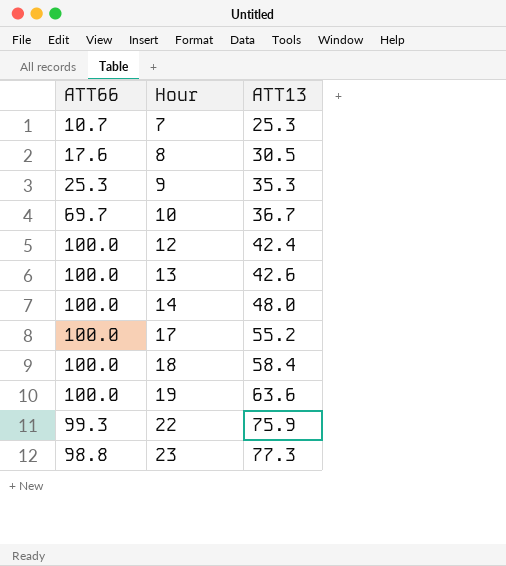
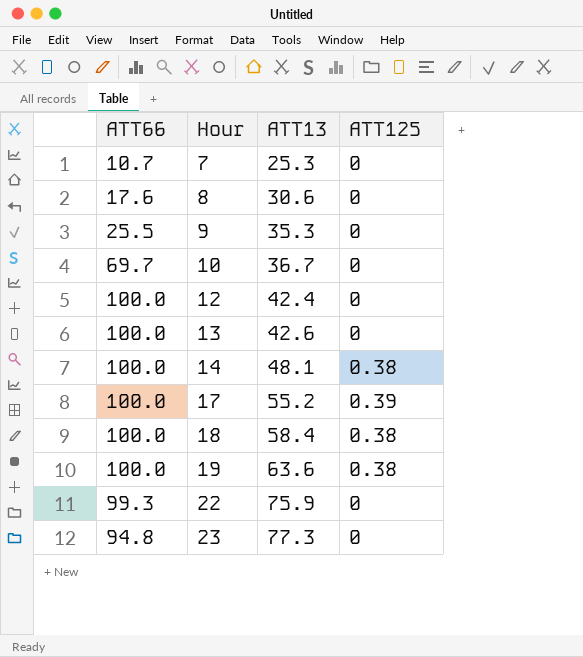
column ATT125 | position: none -> 4
8 | ATT13: 30.5 -> 30.6
9 | ATT66: 25.3 -> 25.5
14 | ATT13: 48.0 -> 48.1
23 | ATT66: 98.8 -> 94.8

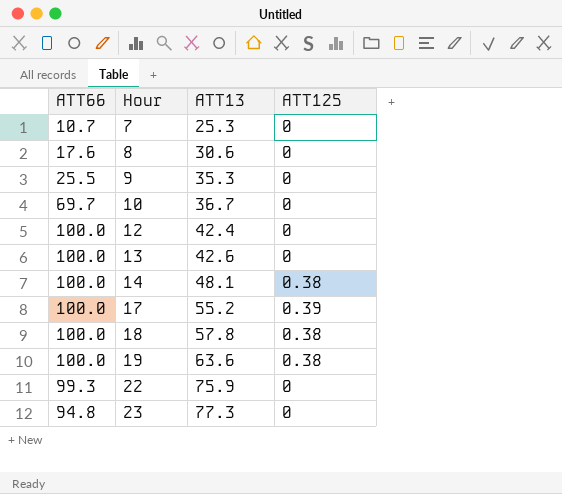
18 | ATT13: 58.4 -> 57.8

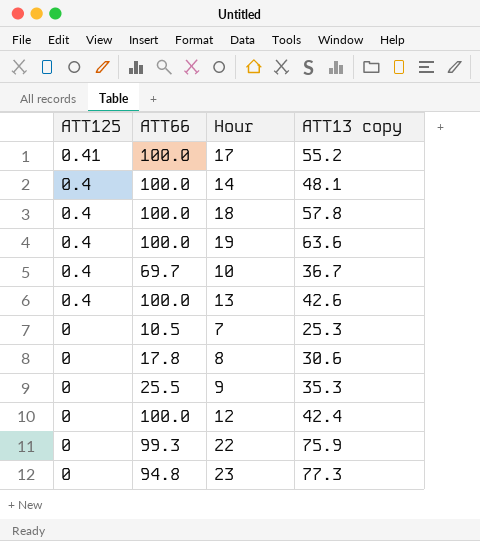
row order: Hour ascending -> ATT125 descending
column ATT125 | position: 4 -> 1
column name: ATT13 -> ATT13 copy
17 | ATT125: 0.39 -> 0.41
14 | ATT125: 0.38 -> 0.4
18 | ATT125: 0.38 -> 0.4
19 | ATT125: 0.38 -> 0.4
10 | ATT125: 0 -> 0.4
13 | ATT125: 0 -> 0.4
7 | ATT66: 10.7 -> 10.5
8 | ATT66: 17.6 -> 17.8

